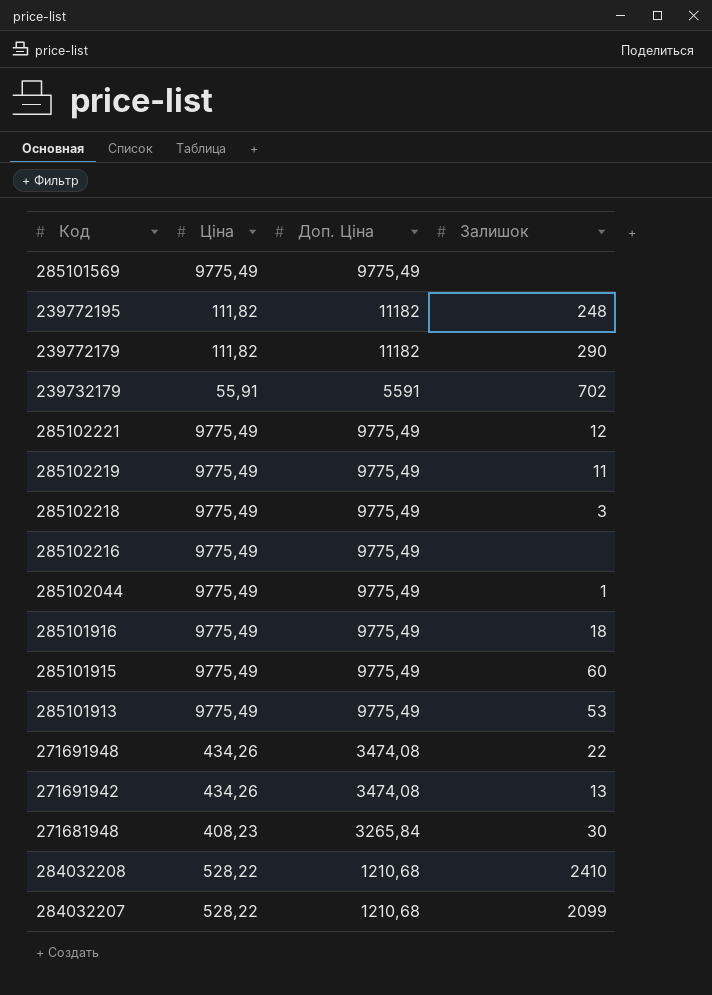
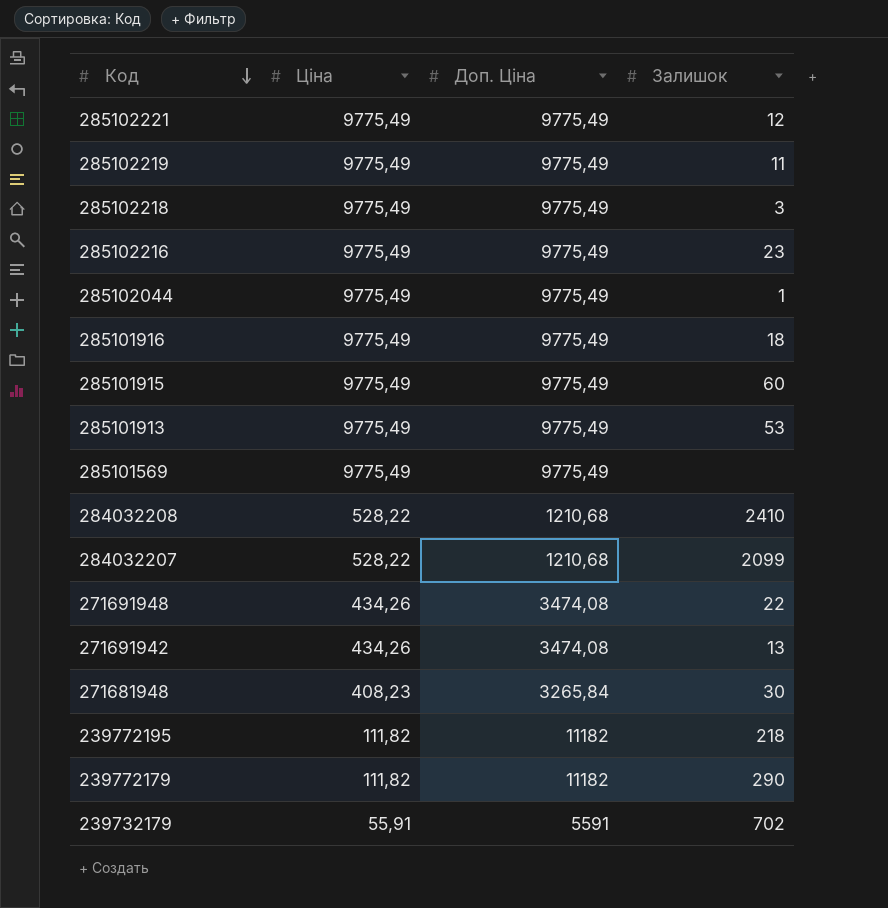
row order: none -> Код descending
285102216 | Залишок: none -> 23
239772195 | Залишок: 248 -> 218

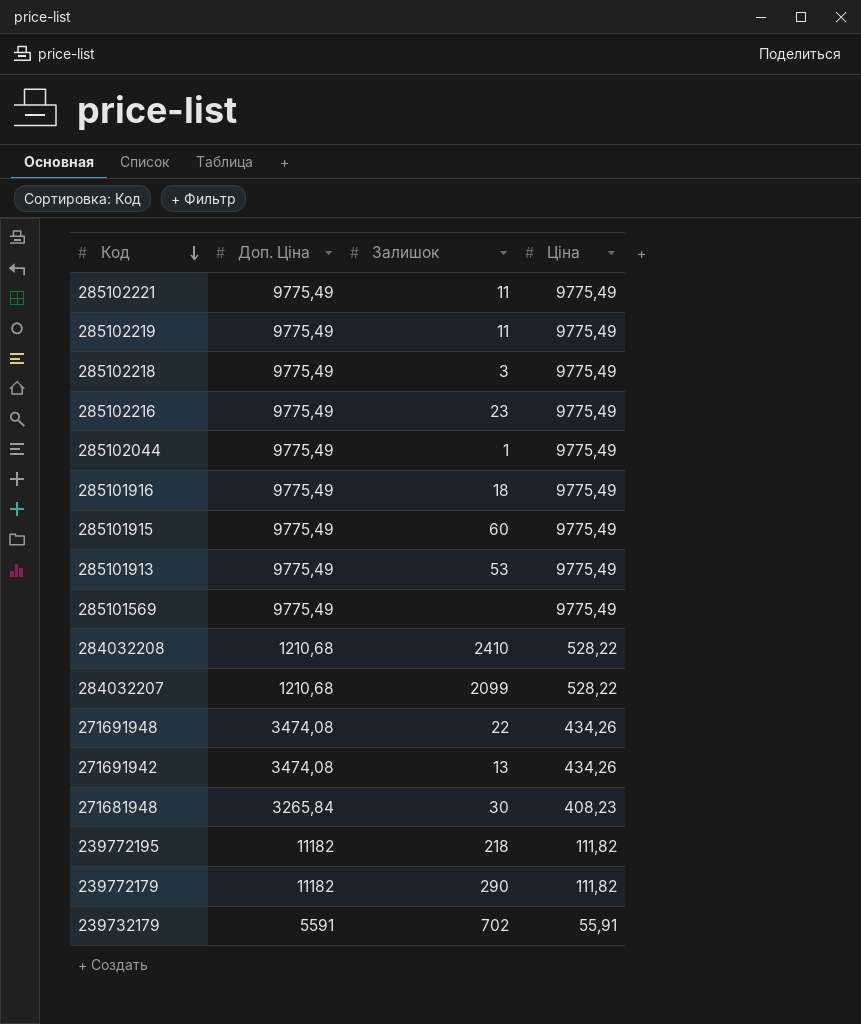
column Ціна | position: 2 -> 4
285102221 | Залишок: 12 -> 11

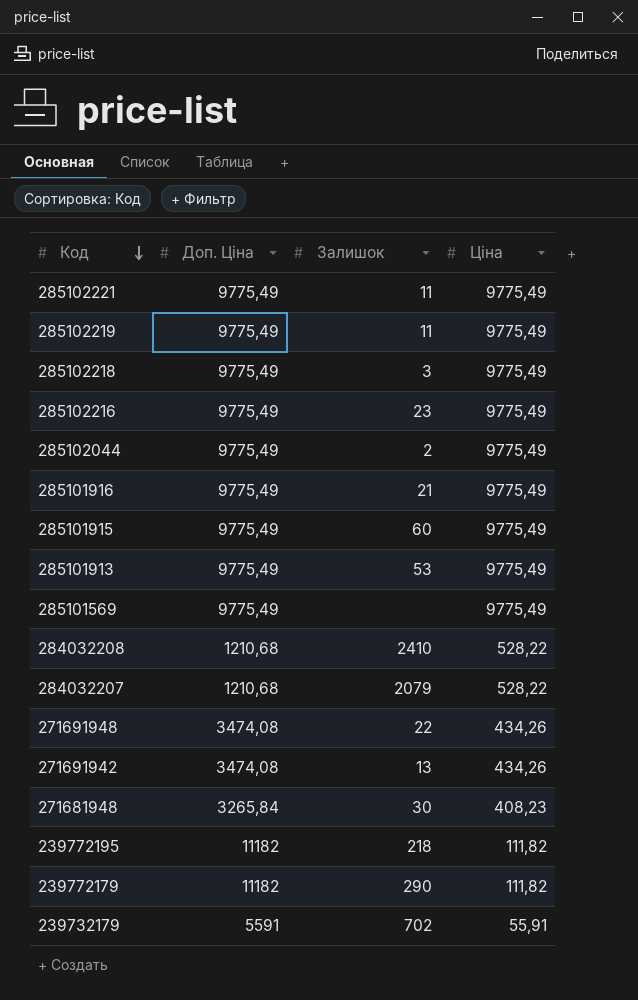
285102044 | Залишок: 1 -> 2
285101916 | Залишок: 18 -> 21
284032207 | Залишок: 2099 -> 2079

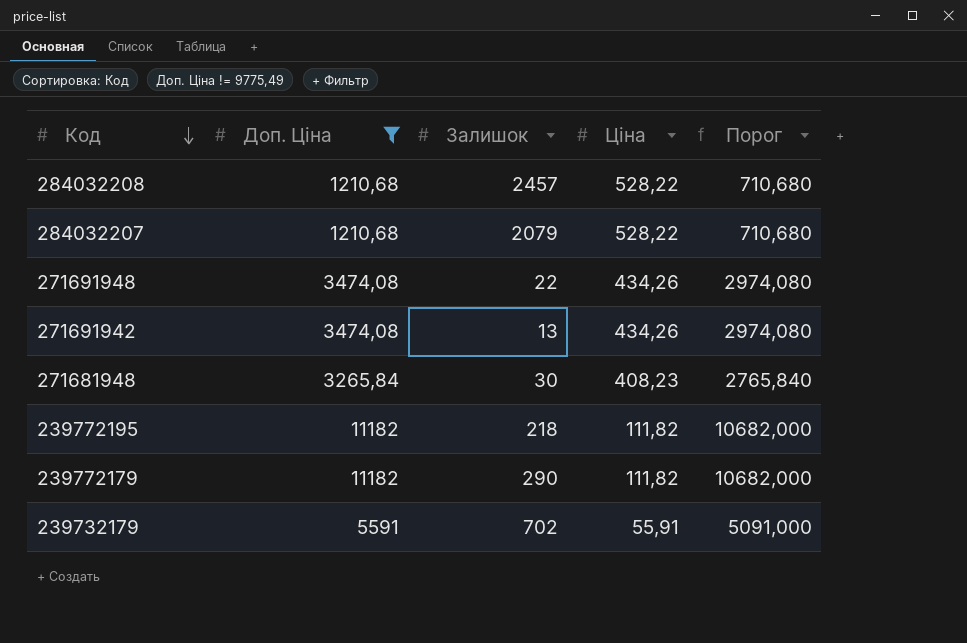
filter: none -> Доп. Ціна != 9775,49
column Порог | formula: none -> [Доп. Ціна] - 500
284032208 | Залишок: 2410 -> 2457

